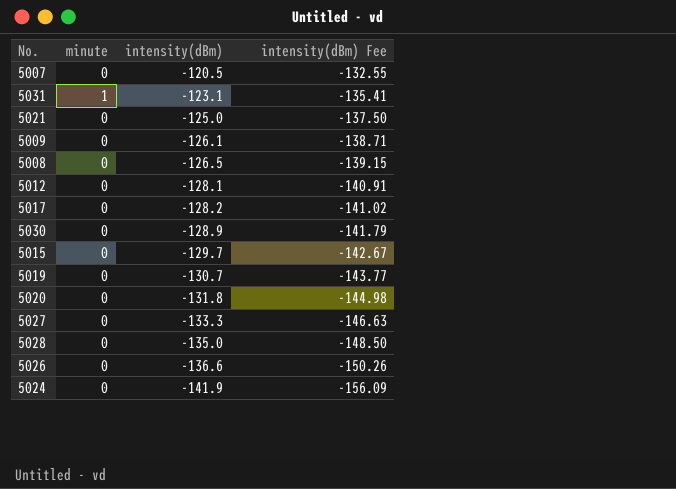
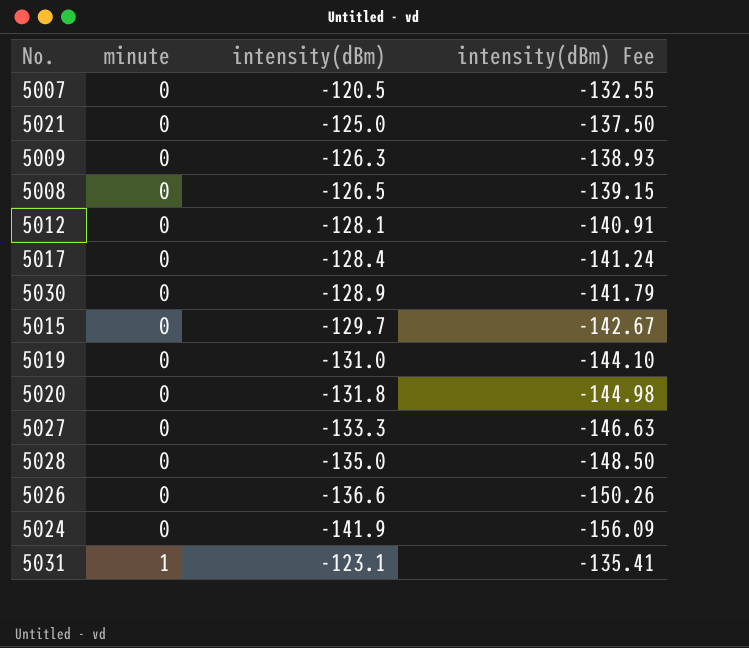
row order: intensity(dBm) descending -> minute ascending
5009 | intensity(dBm): -126.1 -> -126.3
5009 | intensity(dBm) Fee: -138.71 -> -138.93
5017 | intensity(dBm): -128.2 -> -128.4
5017 | intensity(dBm) Fee: -141.02 -> -141.24
5019 | intensity(dBm): -130.7 -> -131.0
5019 | intensity(dBm) Fee: -143.77 -> -144.10

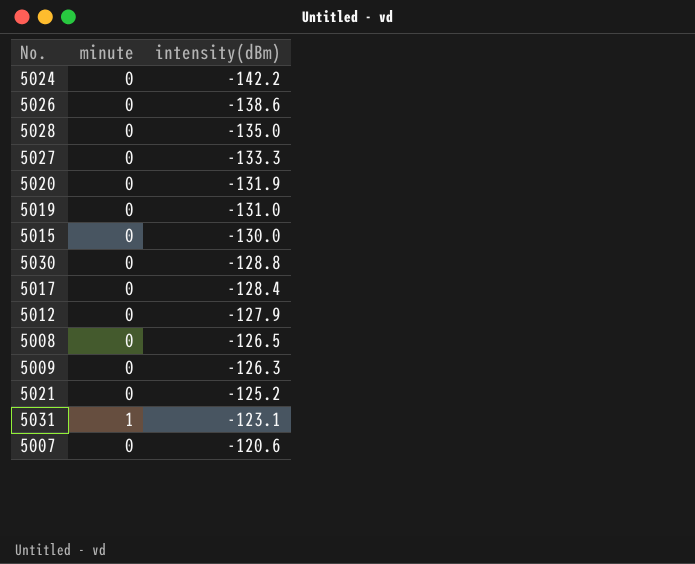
row order: minute ascending -> intensity(dBm) ascending
column intensity(dBm) Fee | formula: [intensity(dBm)] * 1.1 -> none
5024 | intensity(dBm): -141.9 -> -142.2
5026 | intensity(dBm): -136.6 -> -138.6
5020 | intensity(dBm): -131.8 -> -131.9
5015 | intensity(dBm): -129.7 -> -130.0
5030 | intensity(dBm): -128.9 -> -128.8
5012 | intensity(dBm): -128.1 -> -127.9
5021 | intensity(dBm): -125.0 -> -125.2
5007 | intensity(dBm): -120.5 -> -120.6

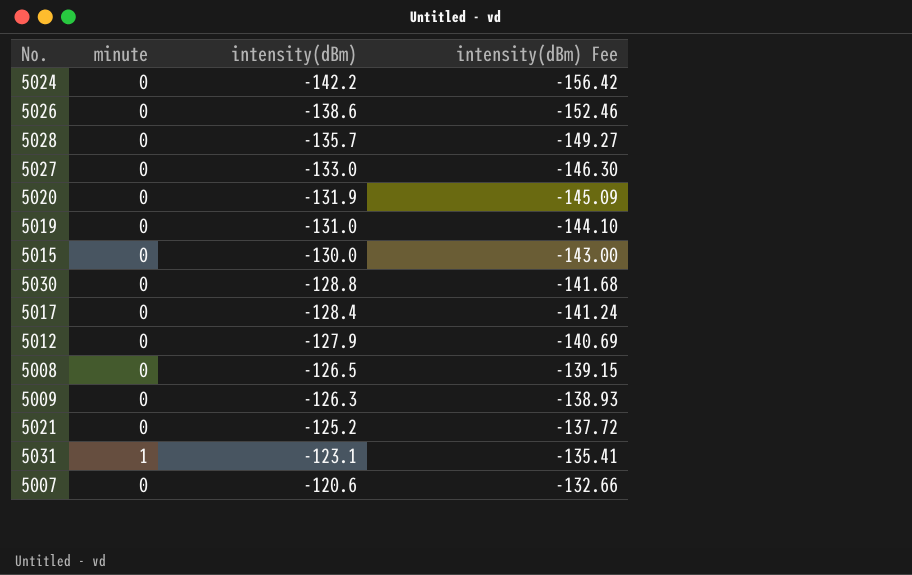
column intensity(dBm) Fee | formula: none -> [intensity(dBm)] * 1.1
5028 | intensity(dBm): -135.0 -> -135.7
5027 | intensity(dBm): -133.3 -> -133.0

